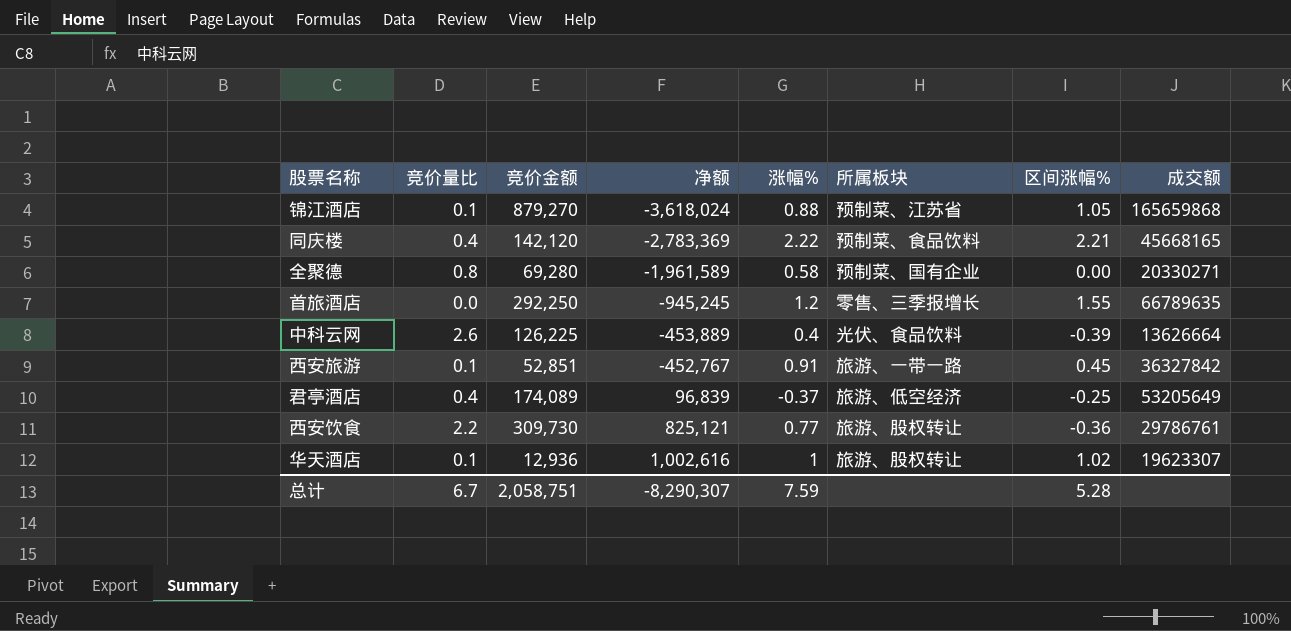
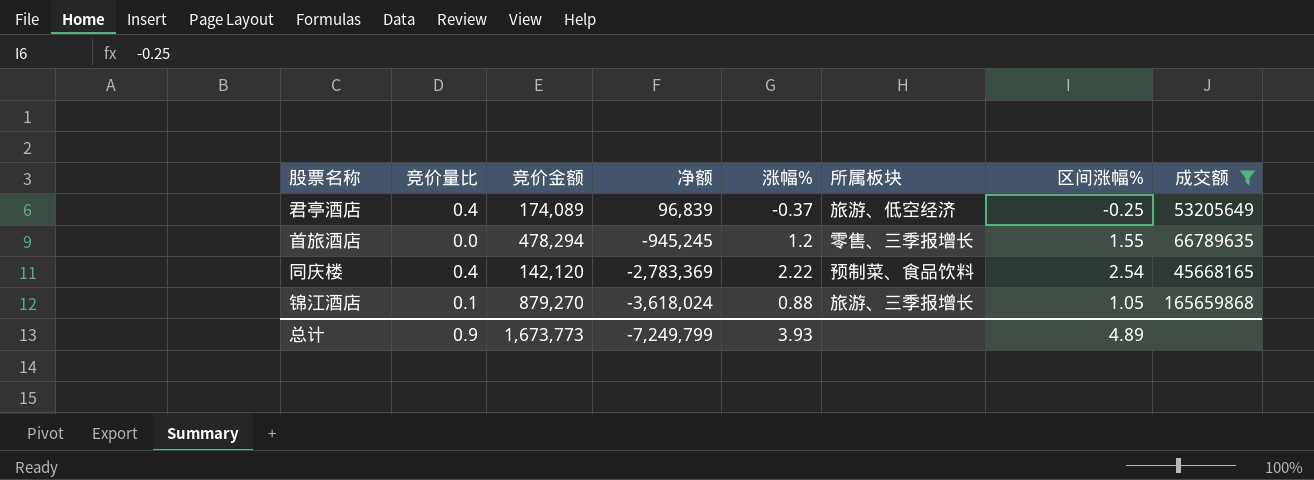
filter: none -> 成交额 >= 45668165
row order: 净额 ascending -> 净额 descending
首旅酒店 | 竞价金额: 292,250 -> 478,294
同庆楼 | 区间涨幅%: 2.21 -> 2.54
锦江酒店 | 所属板块: 预制菜、江苏省 -> 旅游、三季报增长
总计 | 竞价量比: 6.7 -> 0.9
总计 | 竞价金额: 2,058,751 -> 1,673,773
总计 | 净额: -8,290,307 -> -7,249,799
总计 | 涨幅%: 7.59 -> 3.93
总计 | 区间涨幅%: 5.28 -> 4.89

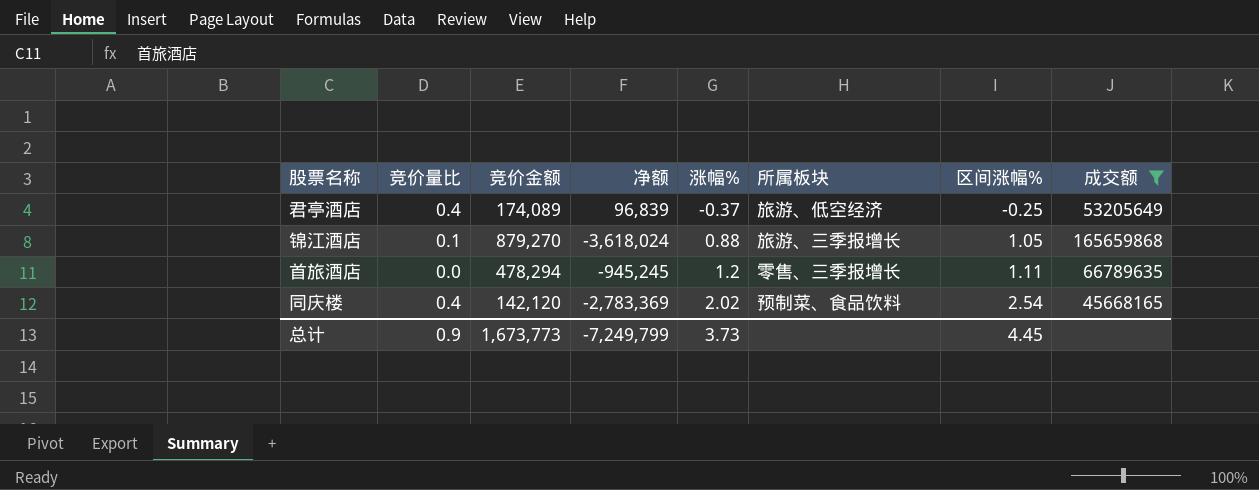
row order: 净额 descending -> 涨幅% ascending
首旅酒店 | 区间涨幅%: 1.55 -> 1.11
同庆楼 | 涨幅%: 2.22 -> 2.02
总计 | 涨幅%: 3.93 -> 3.73
总计 | 区间涨幅%: 4.89 -> 4.45

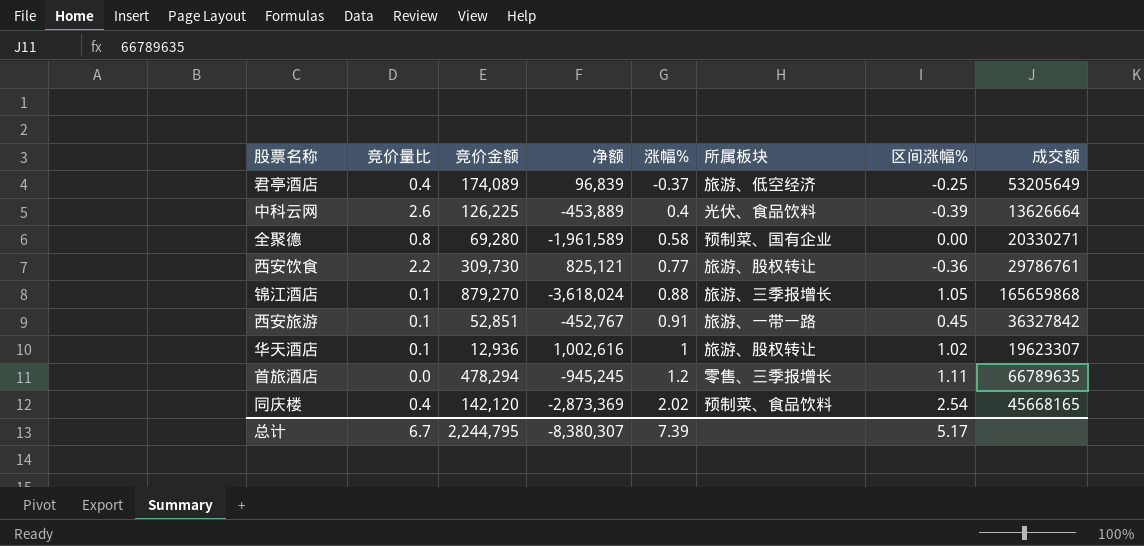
filter: 成交额 >= 45668165 -> none
同庆楼 | 净额: -2,783,369 -> -2,873,369
总计 | 竞价量比: 0.9 -> 6.7
总计 | 竞价金额: 1,673,773 -> 2,244,795
总计 | 净额: -7,249,799 -> -8,380,307
总计 | 涨幅%: 3.73 -> 7.39
总计 | 区间涨幅%: 4.45 -> 5.17

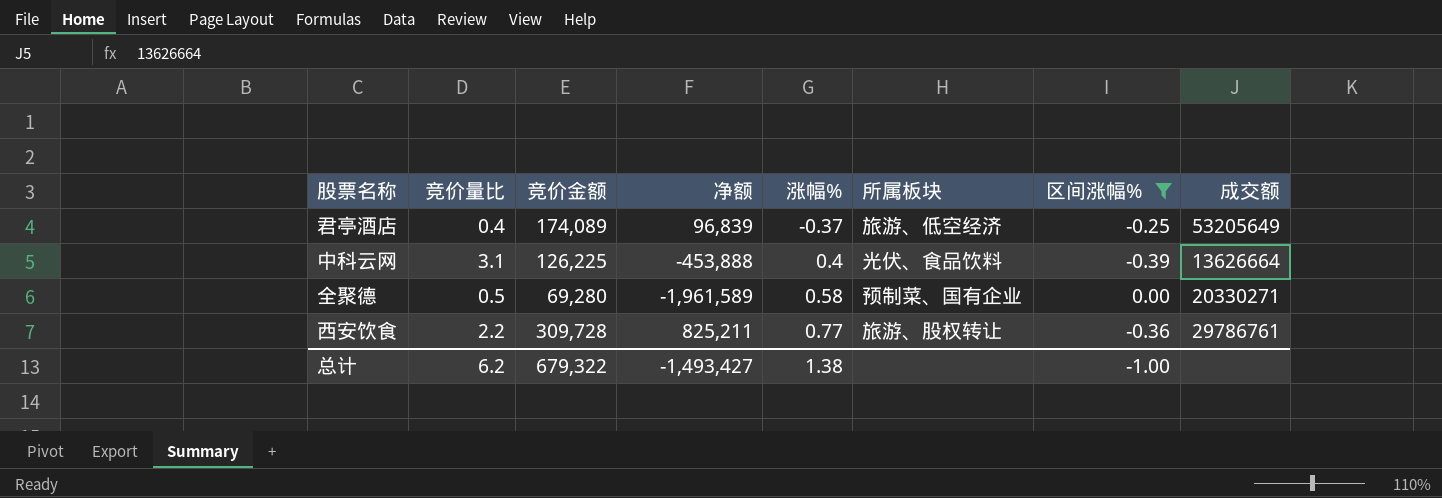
filter: none -> 区间涨幅% <= 0.00
中科云网 | 竞价量比: 2.6 -> 3.1
中科云网 | 净额: -453,889 -> -453,888
全聚德 | 竞价量比: 0.8 -> 0.5
西安饮食 | 竞价金额: 309,730 -> 309,728
西安饮食 | 净额: 825,121 -> 825,211
总计 | 竞价量比: 6.7 -> 6.2
总计 | 竞价金额: 2,244,795 -> 679,322
总计 | 净额: -8,380,307 -> -1,493,427
总计 | 涨幅%: 7.39 -> 1.38
总计 | 区间涨幅%: 5.17 -> -1.00

